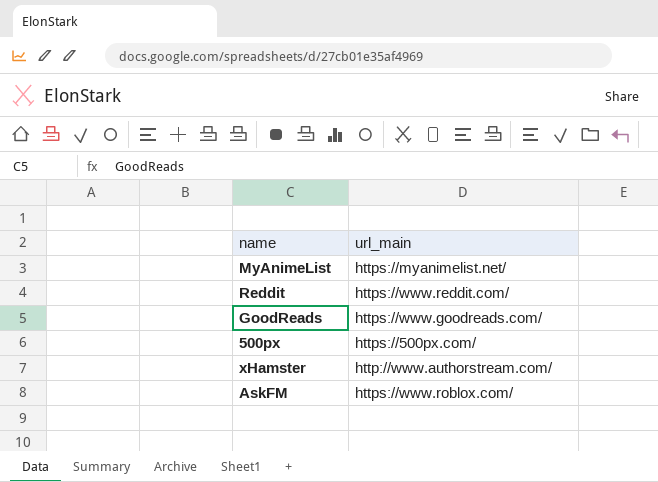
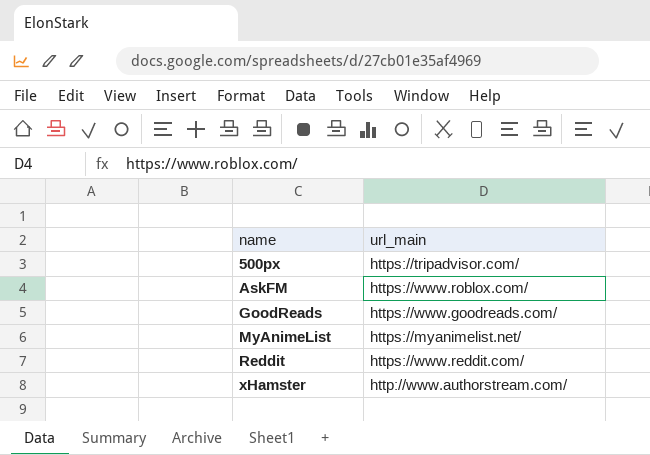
row order: none -> name ascending
500px | url_main: https://500px.com/ -> https://tripadvisor.com/

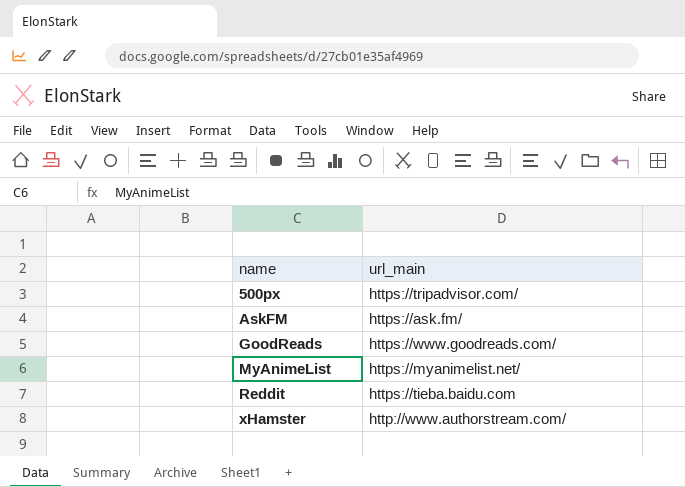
AskFM | url_main: https://www.roblox.com/ -> https://ask.fm/
Reddit | url_main: https://www.reddit.com/ -> https://tieba.baidu.com

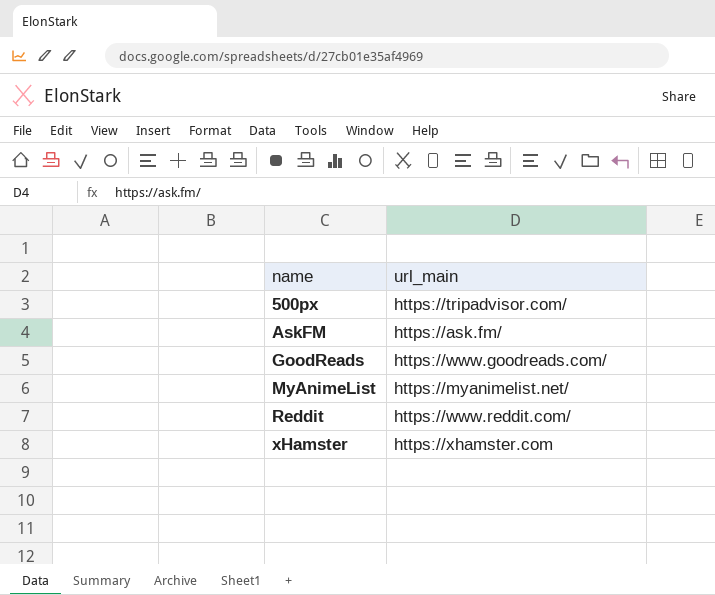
Reddit | url_main: https://tieba.baidu.com -> https://www.reddit.com/
xHamster | url_main: http://www.authorstream.com/ -> https://xhamster.com

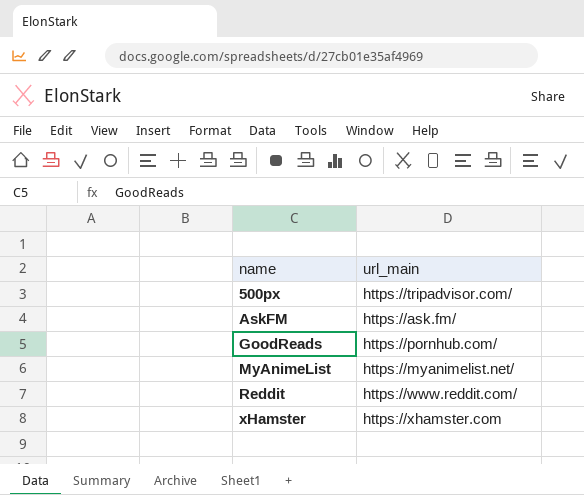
GoodReads | url_main: https://www.goodreads.com/ -> https://pornhub.com/

